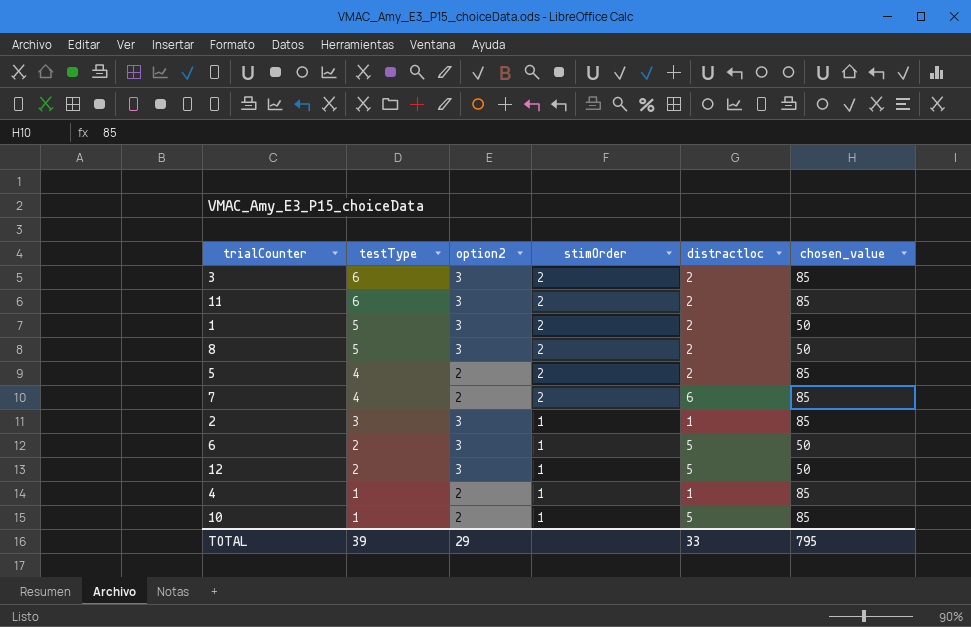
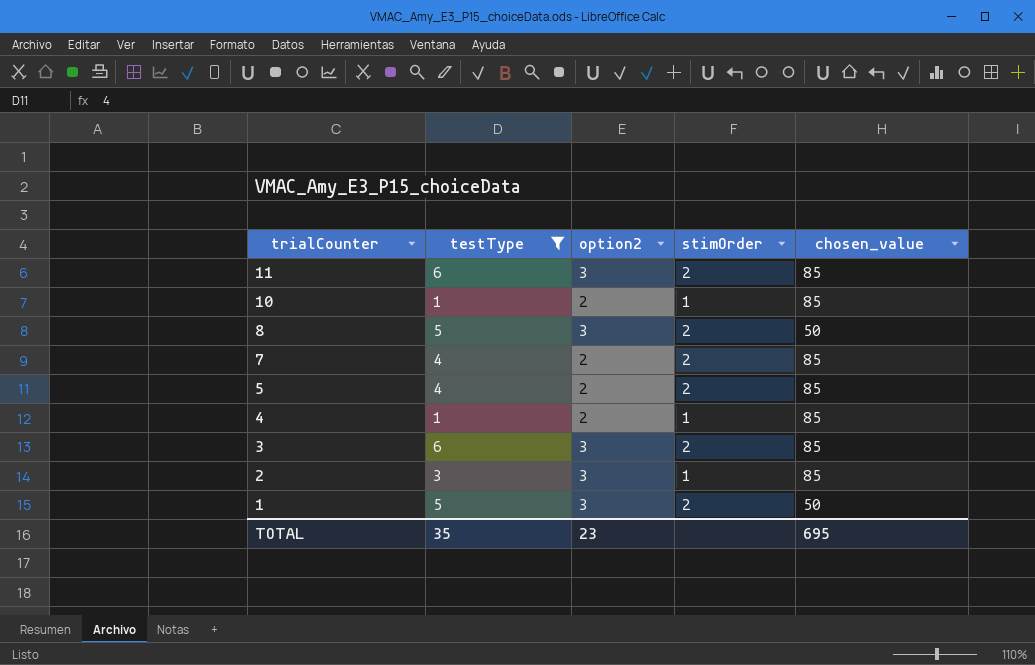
filter: none -> testType != 2
row order: testType descending -> trialCounter descending
column distractloc | position: 5 -> none
TOTAL | testType: 39 -> 35
TOTAL | option2: 29 -> 23
TOTAL | chosen_value: 795 -> 695

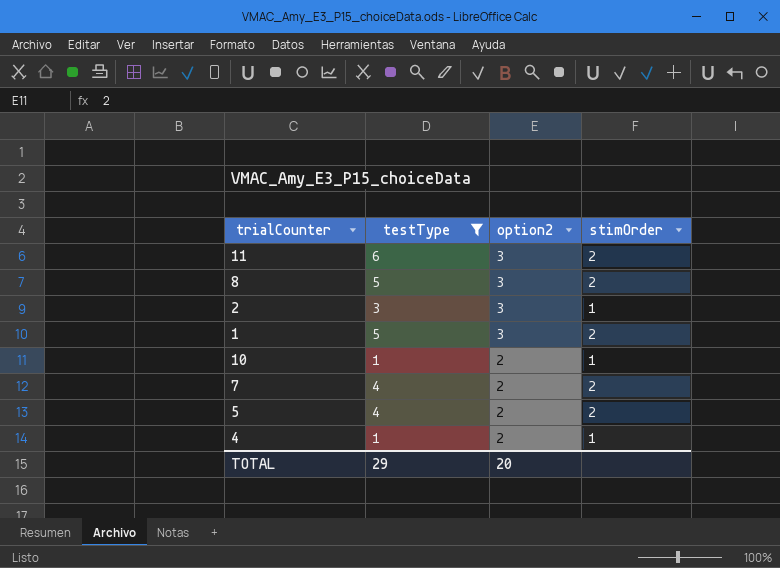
row order: trialCounter descending -> option2 descending
column chosen_value | position: 5 -> none
row 3: 6 | 3 | 2 | 85 -> none
TOTAL | testType: 35 -> 29
TOTAL | option2: 23 -> 20

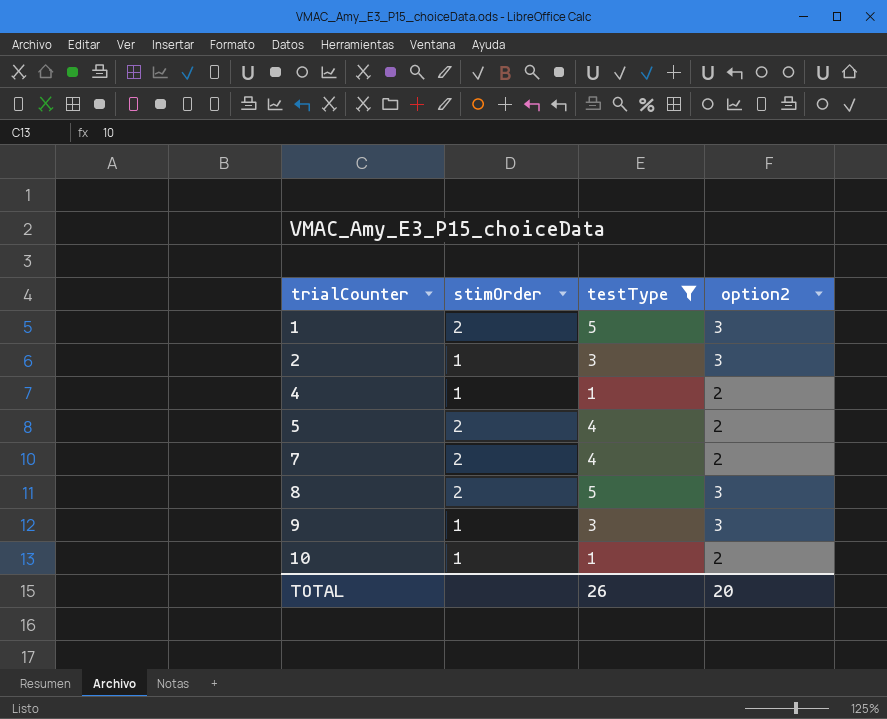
row order: option2 descending -> trialCounter ascending
column stimOrder | position: 4 -> 2
row 11: 6 | 3 | 2 -> none
row 9: none -> 1 | 3 | 3
TOTAL | testType: 29 -> 26

